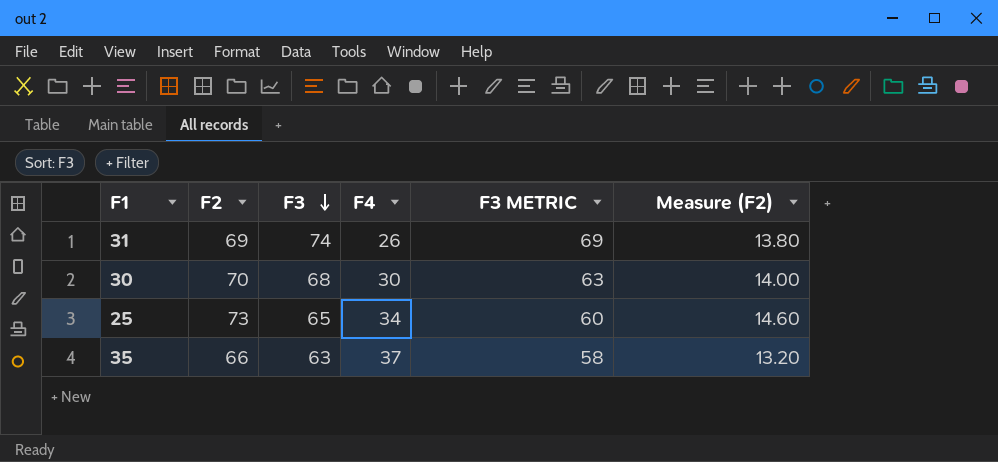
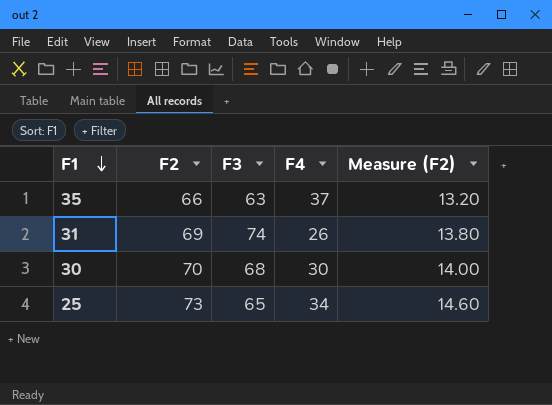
row order: F3 descending -> F1 descending
column F3 METRIC | formula: [F3] - 5 -> none

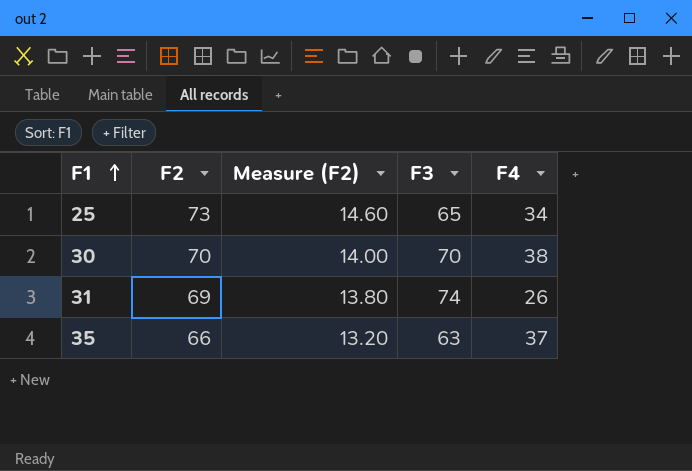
row order: F1 descending -> F1 ascending
column Measure (F2) | position: 5 -> 3
30 | F3: 68 -> 70
30 | F4: 30 -> 38

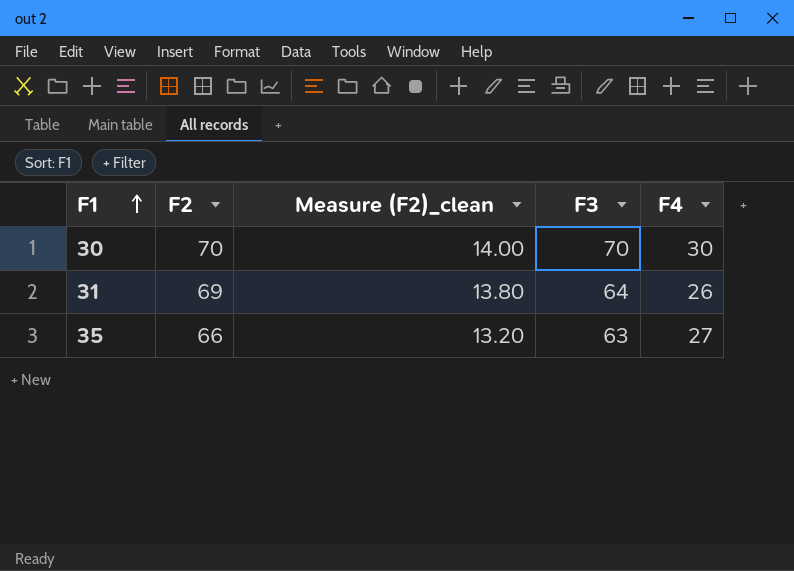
column name: Measure (F2) -> Measure (F2)_clean
row 25: 73 | 14.60 | 65 | 34 -> none
30 | F4: 38 -> 30
31 | F3: 74 -> 64
35 | F4: 37 -> 27

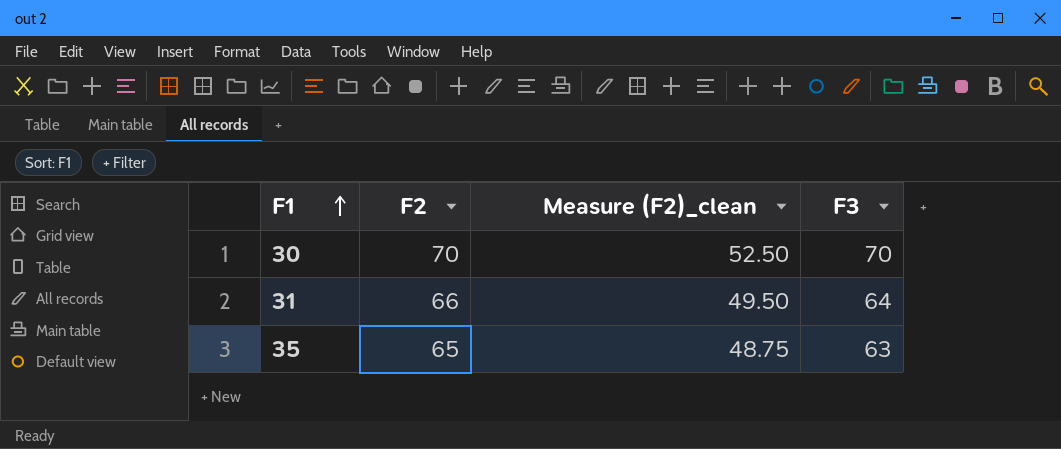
column F4 | position: 5 -> none
column Measure (F2)_clean | formula: [F2] * 0.2 -> [F2] * 0.75
31 | F2: 69 -> 66
35 | F2: 66 -> 65

